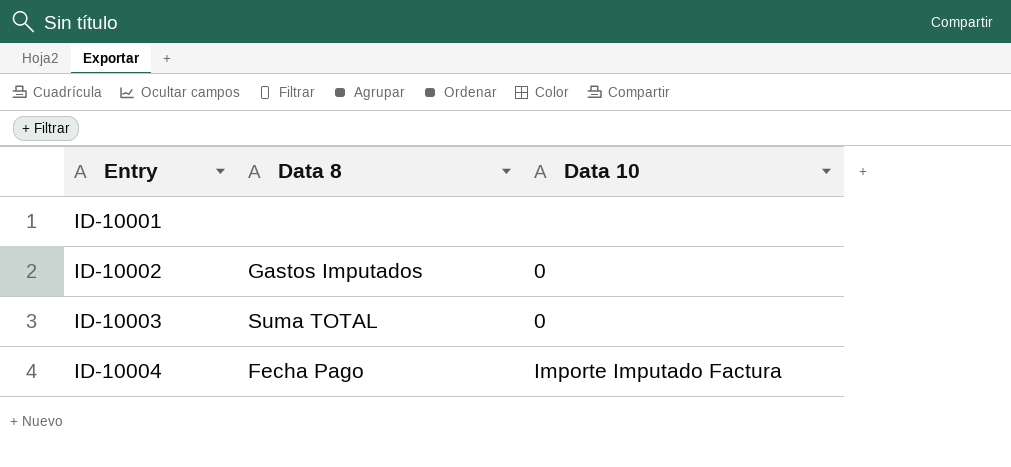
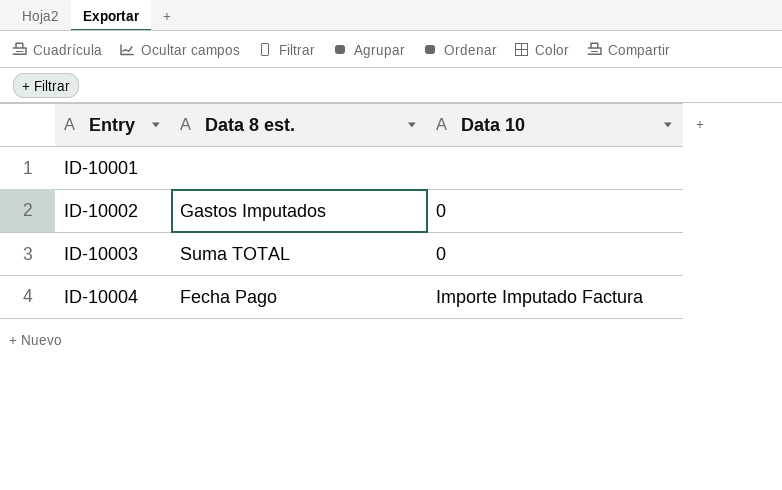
column name: Data 8 -> Data 8 est.

